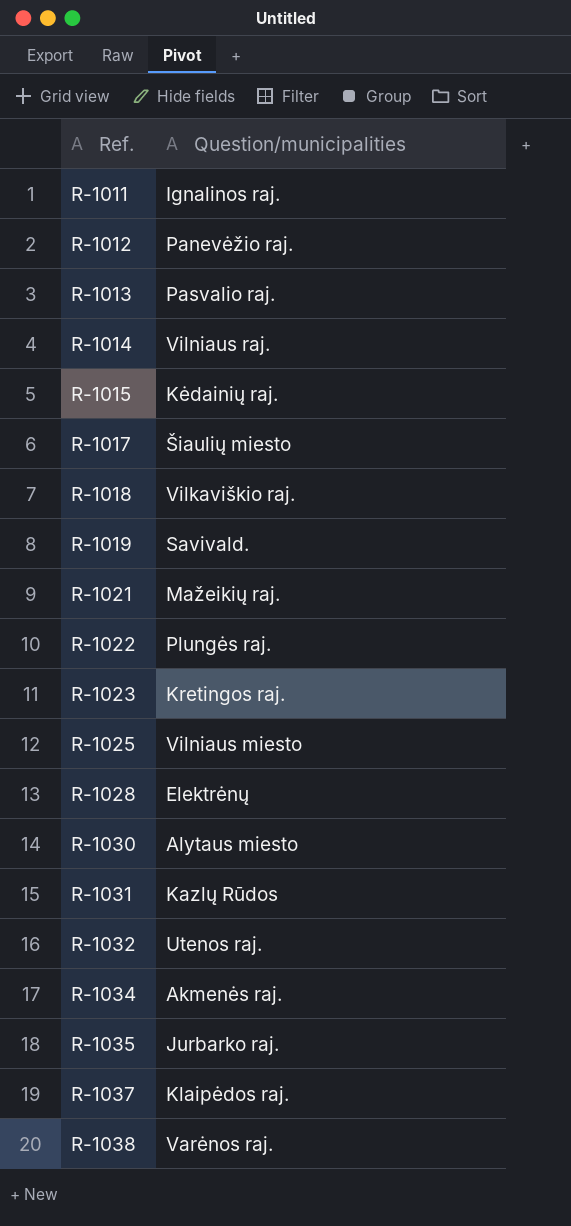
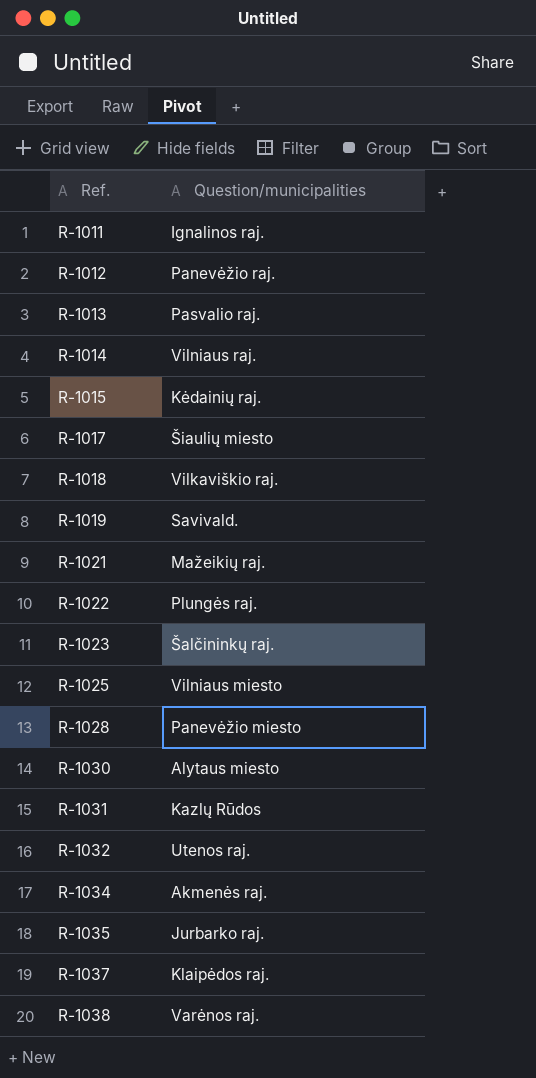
R-1023 | Question/municipalities: Kretingos raj. -> Šalčininkų raj.
R-1028 | Question/municipalities: Elektrėnų -> Panevėžio miesto

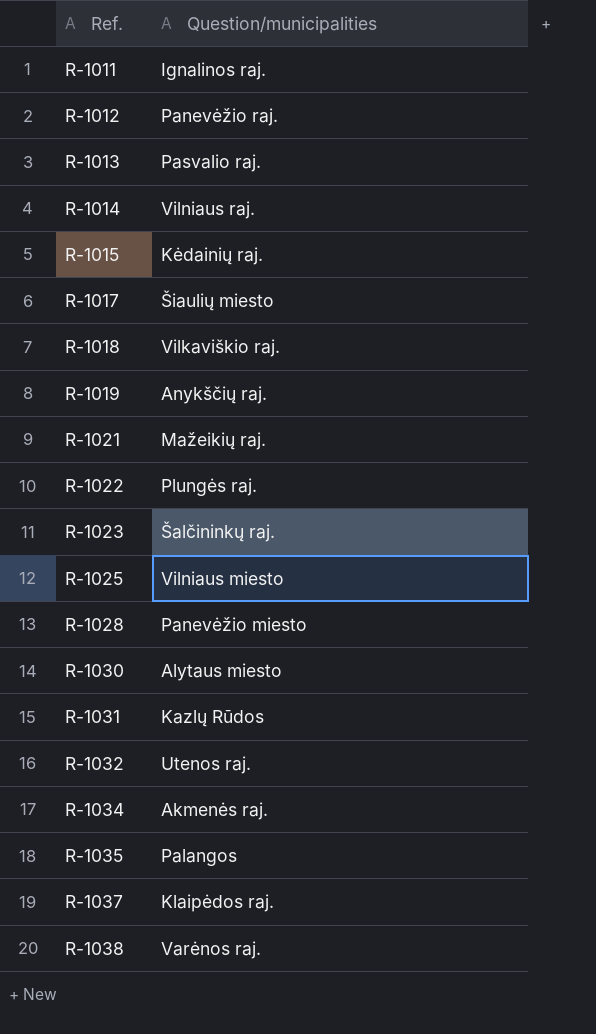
R-1019 | Question/municipalities: Savivald. -> Anykščių raj.
R-1035 | Question/municipalities: Jurbarko raj. -> Palangos

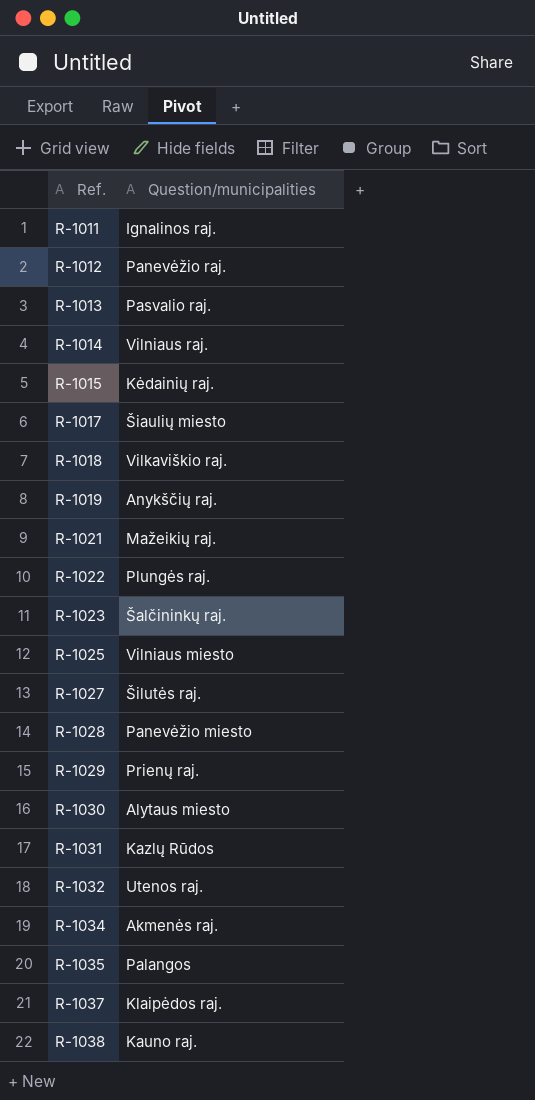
row R-1027: none -> Šilutės raj.
row R-1029: none -> Prienų raj.
R-1038 | Question/municipalities: Varėnos raj. -> Kauno raj.

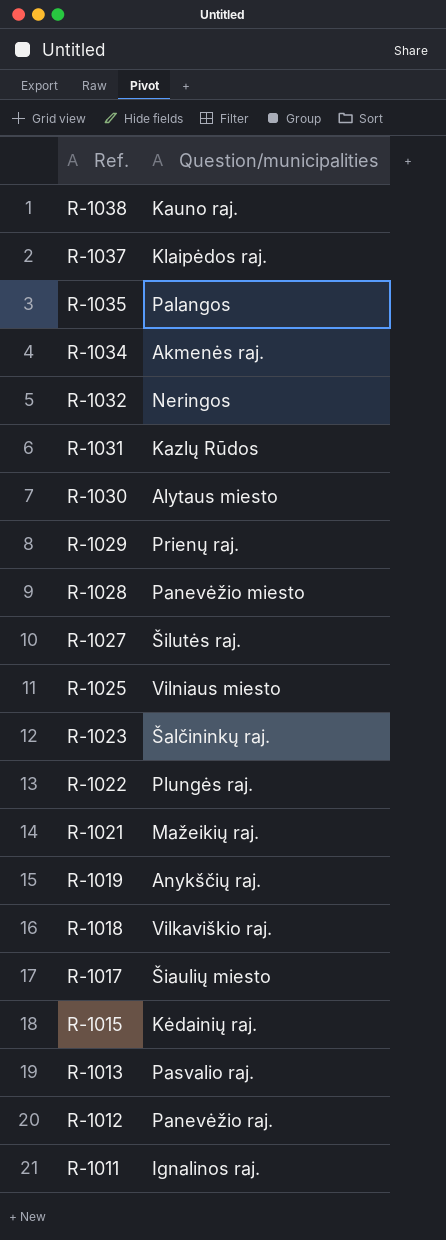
row order: Ref. ascending -> Ref. descending
row R-1014: Vilniaus raj. -> none
R-1032 | Question/municipalities: Utenos raj. -> Neringos

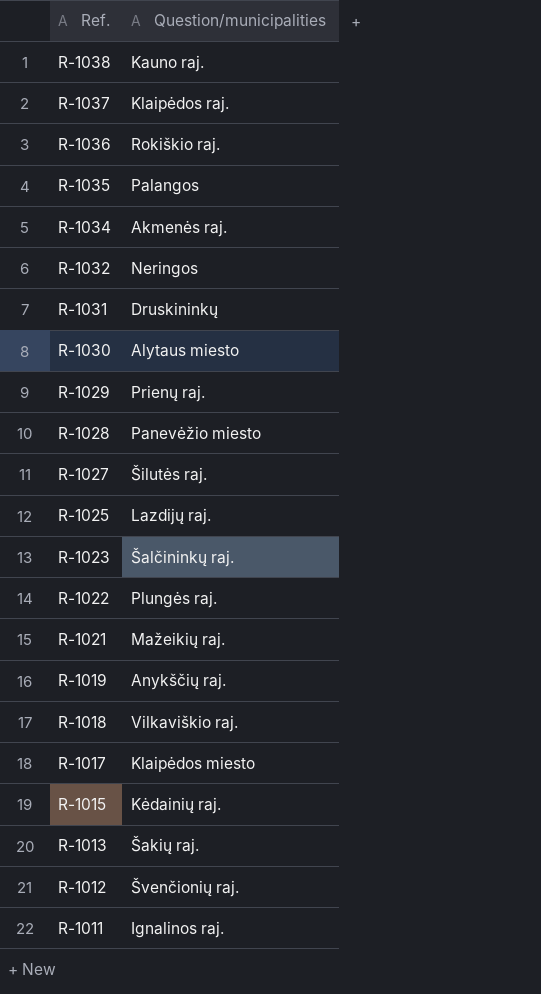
row R-1036: none -> Rokiškio raj.
R-1031 | Question/municipalities: Kazlų Rūdos -> Druskininkų
R-1025 | Question/municipalities: Vilniaus miesto -> Lazdijų raj.
R-1017 | Question/municipalities: Šiaulių miesto -> Klaipėdos miesto
R-1013 | Question/municipalities: Pasvalio raj. -> Šakių raj.
R-1012 | Question/municipalities: Panevėžio raj. -> Švenčionių raj.

